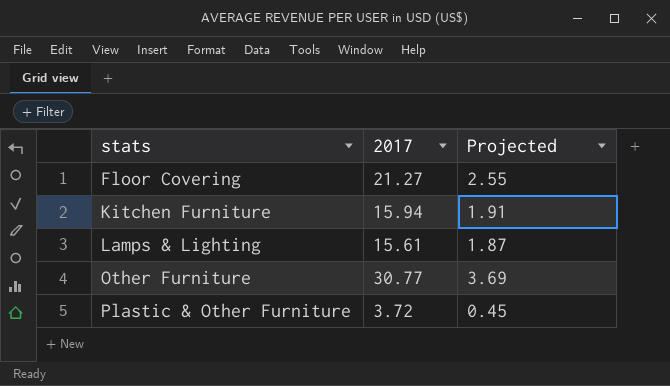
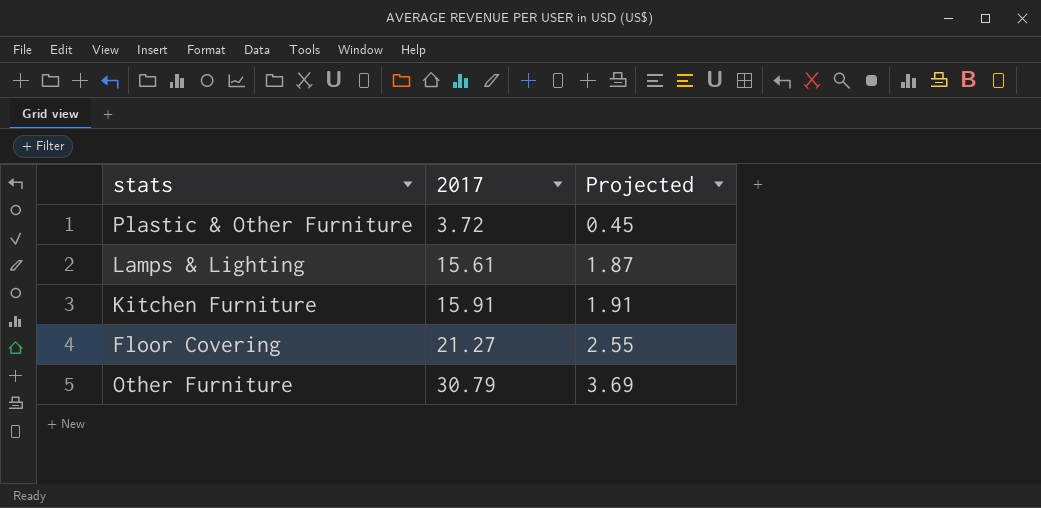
row order: stats ascending -> 2017 ascending
Kitchen Furniture | 2017: 15.94 -> 15.91
Other Furniture | 2017: 30.77 -> 30.79

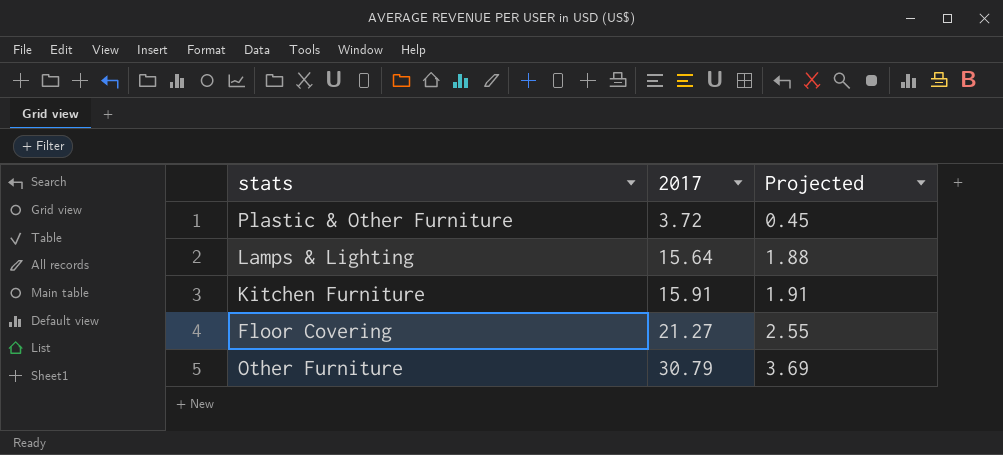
Lamps & Lighting | 2017: 15.61 -> 15.64
Lamps & Lighting | Projected: 1.87 -> 1.88

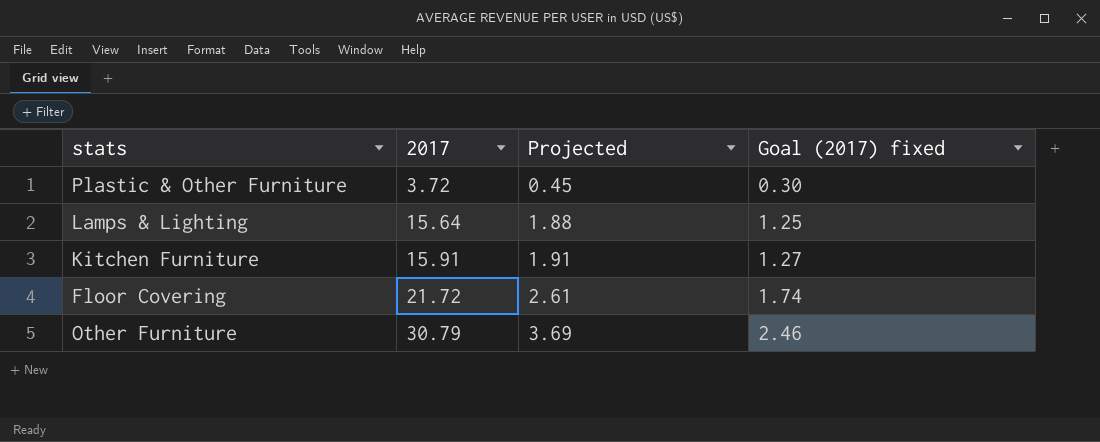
column Goal (2017) fixed | formula: none -> [2017] * 0.08
Floor Covering | 2017: 21.27 -> 21.72
Floor Covering | Projected: 2.55 -> 2.61

